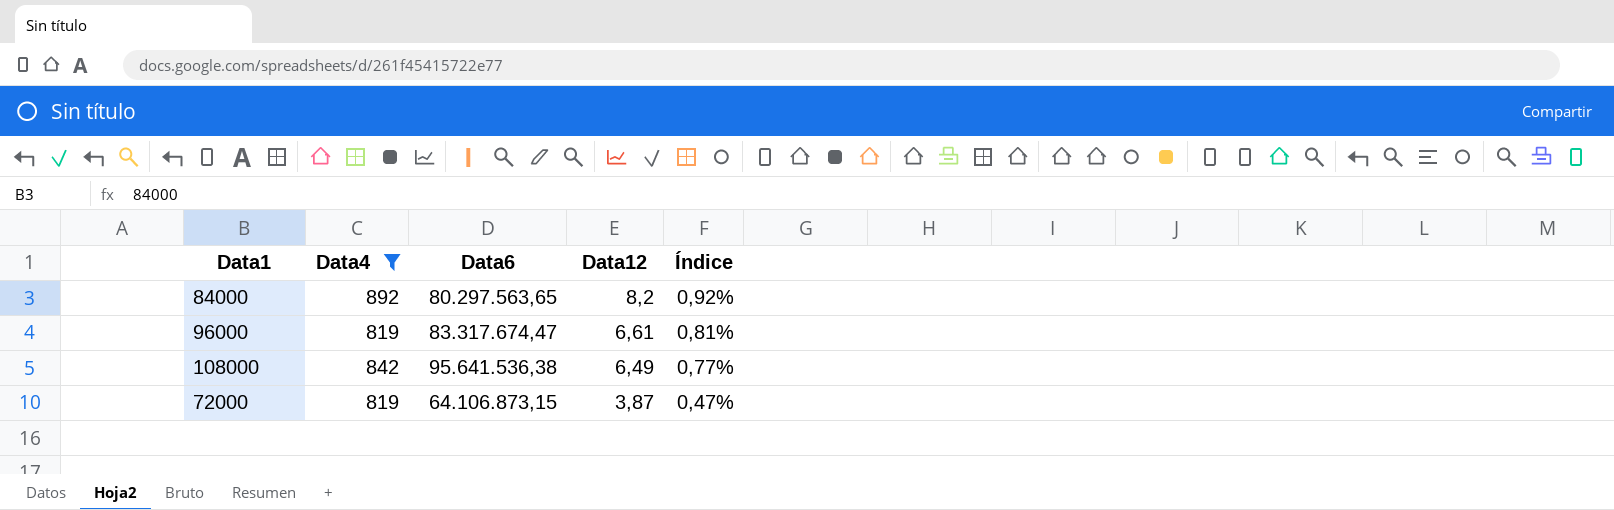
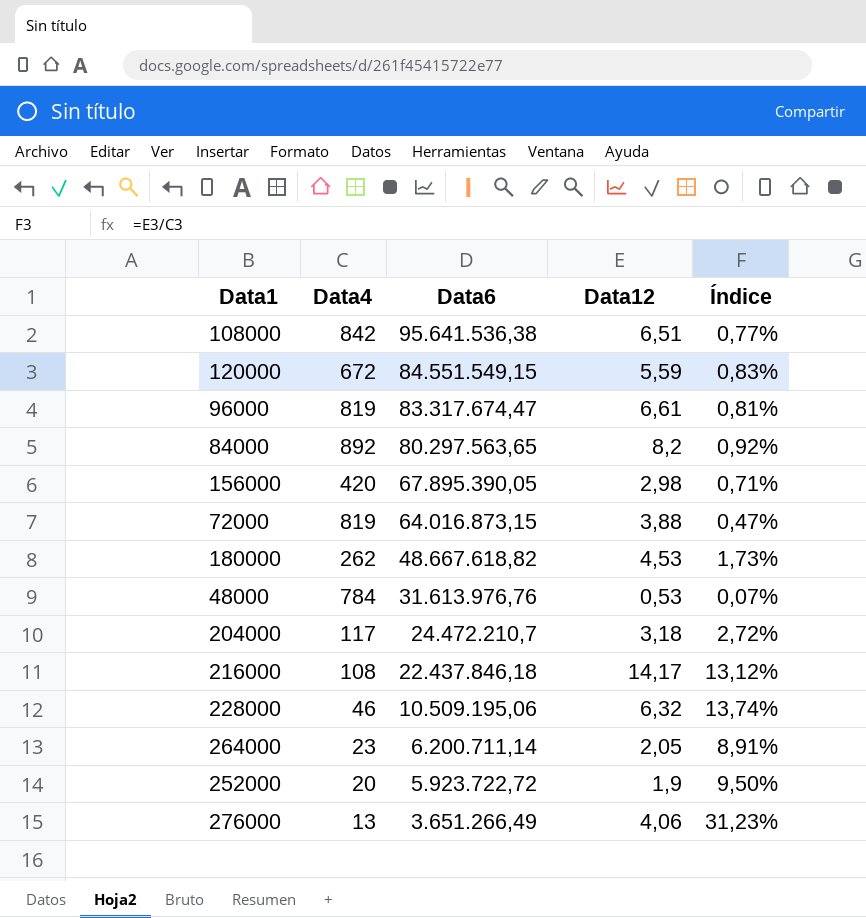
filter: Data4 >= 819 -> none
row order: Data12 descending -> Data6 descending
108000 | Data12: 6,49 -> 6,51
72000 | Data6: 64.106.873,15 -> 64.016.873,15
72000 | Data12: 3,87 -> 3,88

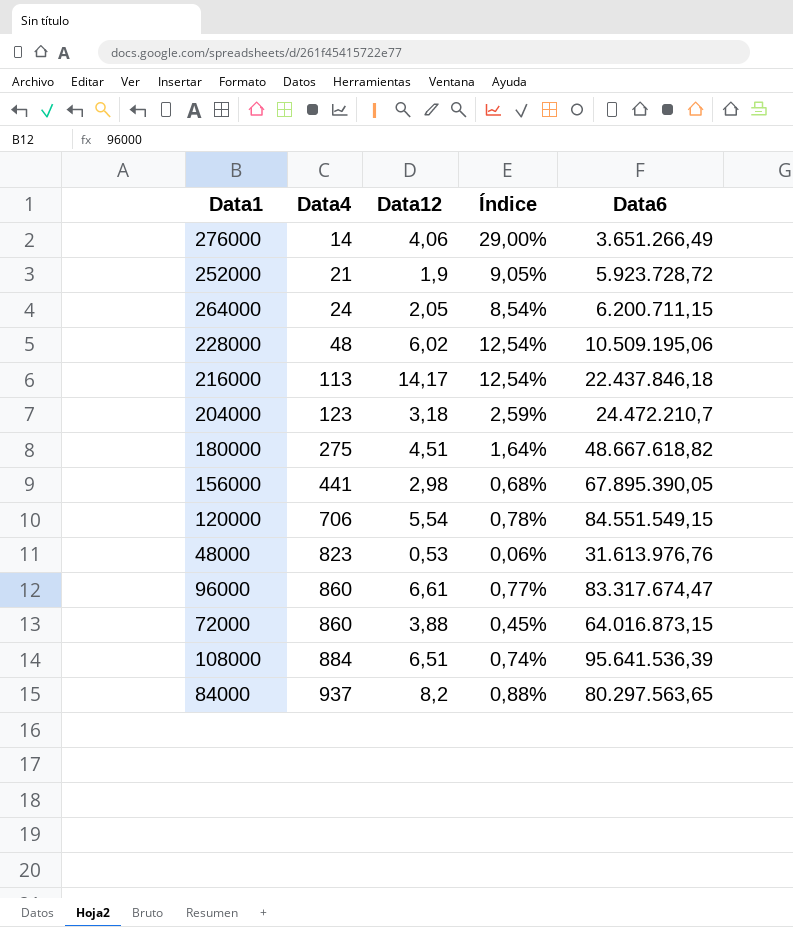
row order: Data6 descending -> Data4 ascending
column Data6 | position: 3 -> 5
276000 | Data4: 13 -> 14
276000 | Índice: 31,23% -> 29,00%
252000 | Data4: 20 -> 21
252000 | Índice: 9,50% -> 9,05%
252000 | Data6: 5.923.722,72 -> 5.923.728,72
264000 | Data4: 23 -> 24
264000 | Índice: 8,91% -> 8,54%
264000 | Data6: 6.200.711,14 -> 6.200.711,15
228000 | Data4: 46 -> 48
228000 | Data12: 6,32 -> 6,02
228000 | Índice: 13,74% -> 12,54%
216000 | Data4: 108 -> 113
216000 | Índice: 13,12% -> 12,54%
204000 | Data4: 117 -> 123
204000 | Índice: 2,72% -> 2,59%
180000 | Data4: 262 -> 275
180000 | Data12: 4,53 -> 4,51
180000 | Índice: 1,73% -> 1,64%
156000 | Data4: 420 -> 441
156000 | Índice: 0,71% -> 0,68%
120000 | Data4: 672 -> 706
120000 | Data12: 5,59 -> 5,54
120000 | Índice: 0,83% -> 0,78%
48000 | Data4: 784 -> 823
48000 | Índice: 0,07% -> 0,06%
96000 | Data4: 819 -> 860
96000 | Índice: 0,81% -> 0,77%
72000 | Data4: 819 -> 860
72000 | Índice: 0,47% -> 0,45%
108000 | Data4: 842 -> 884
108000 | Índice: 0,77% -> 0,74%
108000 | Data6: 95.641.536,38 -> 95.641.536,39
84000 | Data4: 892 -> 937
84000 | Índice: 0,92% -> 0,88%

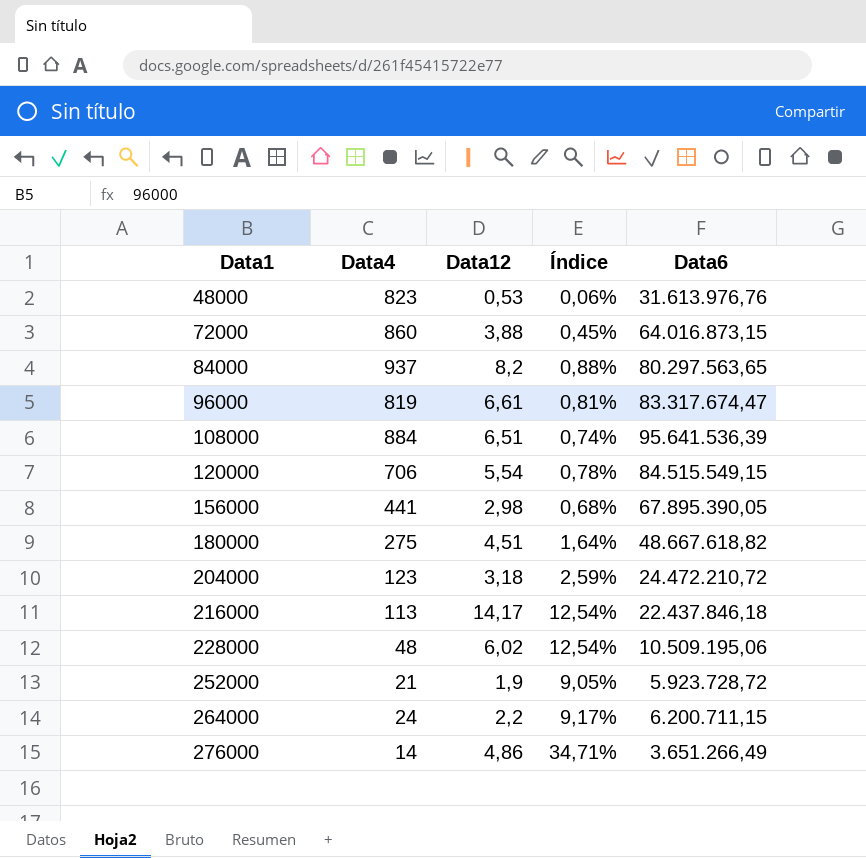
row order: Data4 ascending -> Data1 ascending
96000 | Data4: 860 -> 819
96000 | Índice: 0,77% -> 0,81%
120000 | Data6: 84.551.549,15 -> 84.515.549,15
204000 | Data6: 24.472.210,7 -> 24.472.210,72
264000 | Data12: 2,05 -> 2,2
264000 | Índice: 8,54% -> 9,17%
276000 | Data12: 4,06 -> 4,86
276000 | Índice: 29,00% -> 34,71%

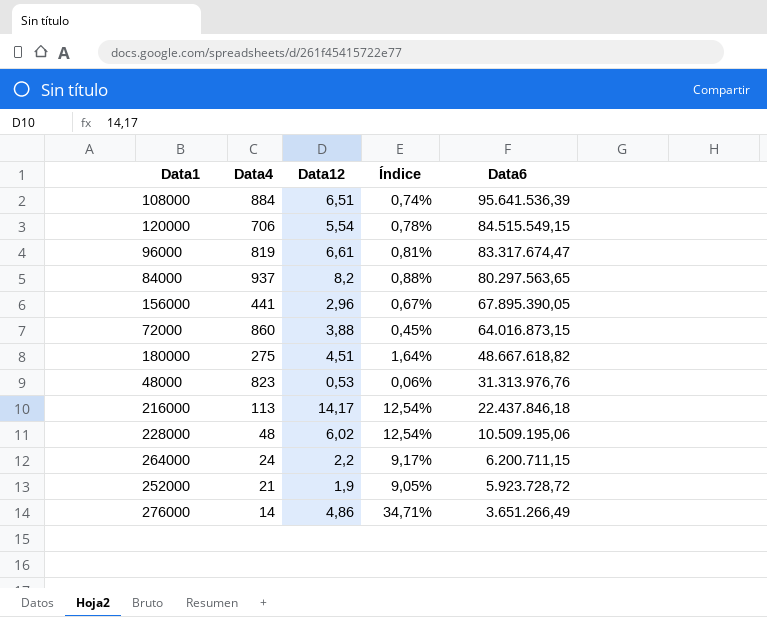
row order: Data1 ascending -> Data6 descending
row 204000: 123 | 3,18 | 2,59% | 24.472.210,72 -> none
156000 | Data12: 2,98 -> 2,96
156000 | Índice: 0,68% -> 0,67%
48000 | Data6: 31.613.976,76 -> 31.313.976,76

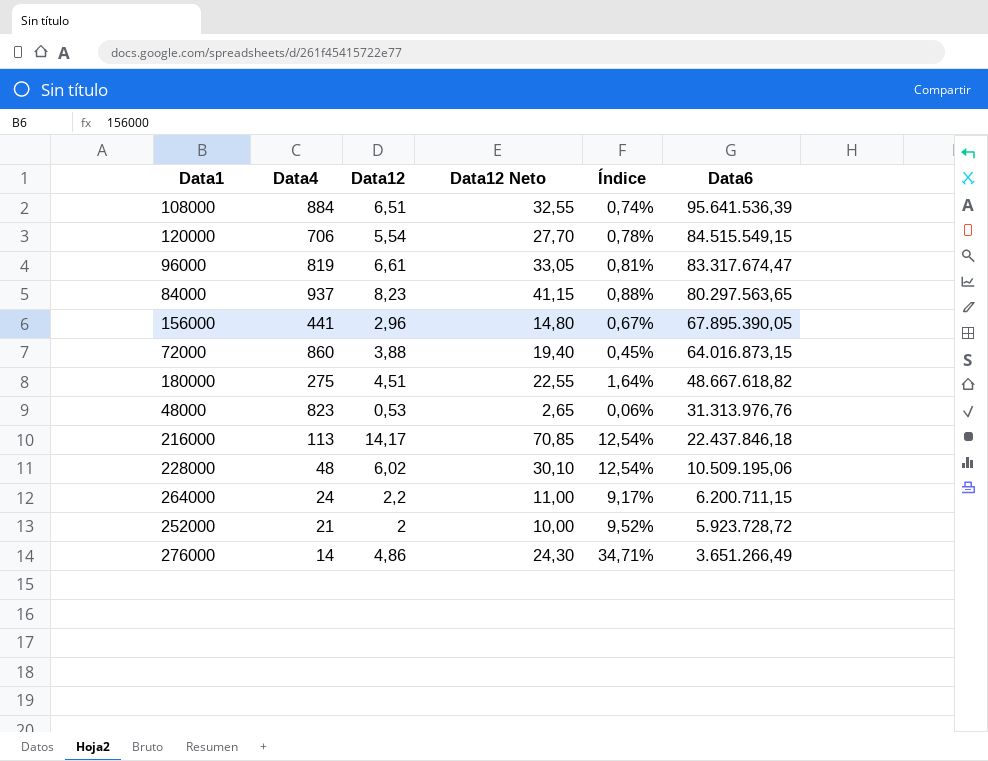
column Data12 Neto | formula: none -> [Data12] * 5
84000 | Data12: 8,2 -> 8,23
252000 | Data12: 1,9 -> 2
252000 | Índice: 9,05% -> 9,52%

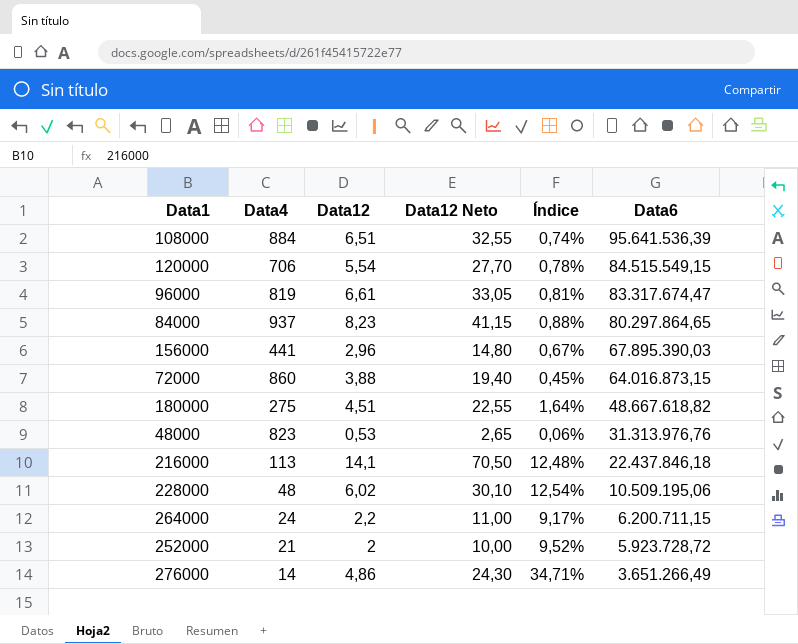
84000 | Data6: 80.297.563,65 -> 80.297.864,65
156000 | Data6: 67.895.390,05 -> 67.895.390,03
216000 | Data12: 14,17 -> 14,1
216000 | Data12 Neto: 70,85 -> 70,50
216000 | Índice: 12,54% -> 12,48%

